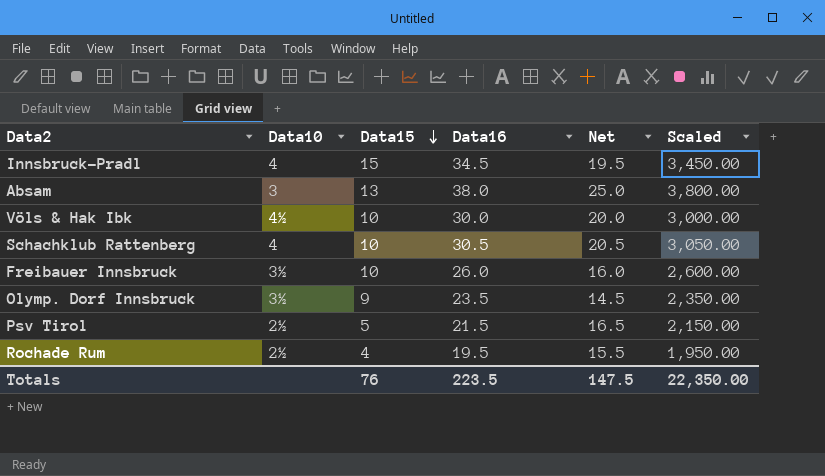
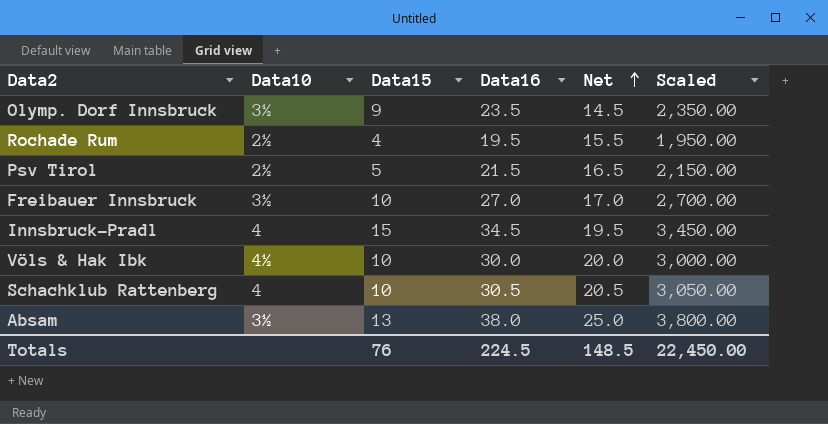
row order: Data15 descending -> Net ascending
Freibauer Innsbruck | Data16: 26.0 -> 27.0
Freibauer Innsbruck | Net: 16.0 -> 17.0
Freibauer Innsbruck | Scaled: 2,600.00 -> 2,700.00
Absam | Data10: 3 -> 3½
Totals | Data16: 223.5 -> 224.5
Totals | Net: 147.5 -> 148.5
Totals | Scaled: 22,350.00 -> 22,450.00

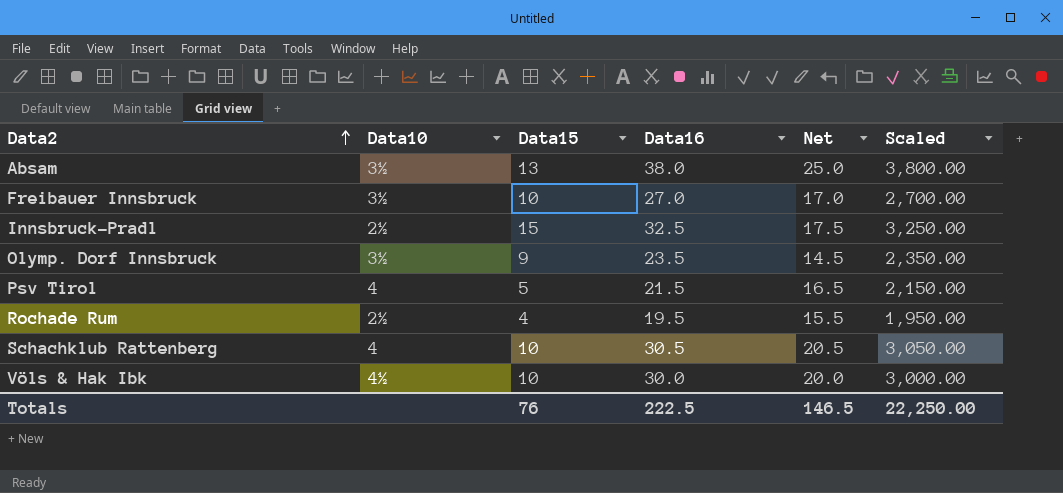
row order: Net ascending -> Data2 ascending
Innsbruck-Pradl | Data10: 4 -> 2½
Innsbruck-Pradl | Data16: 34.5 -> 32.5
Innsbruck-Pradl | Net: 19.5 -> 17.5
Innsbruck-Pradl | Scaled: 3,450.00 -> 3,250.00
Psv Tirol | Data10: 2½ -> 4
Totals | Data16: 224.5 -> 222.5
Totals | Net: 148.5 -> 146.5
Totals | Scaled: 22,450.00 -> 22,250.00

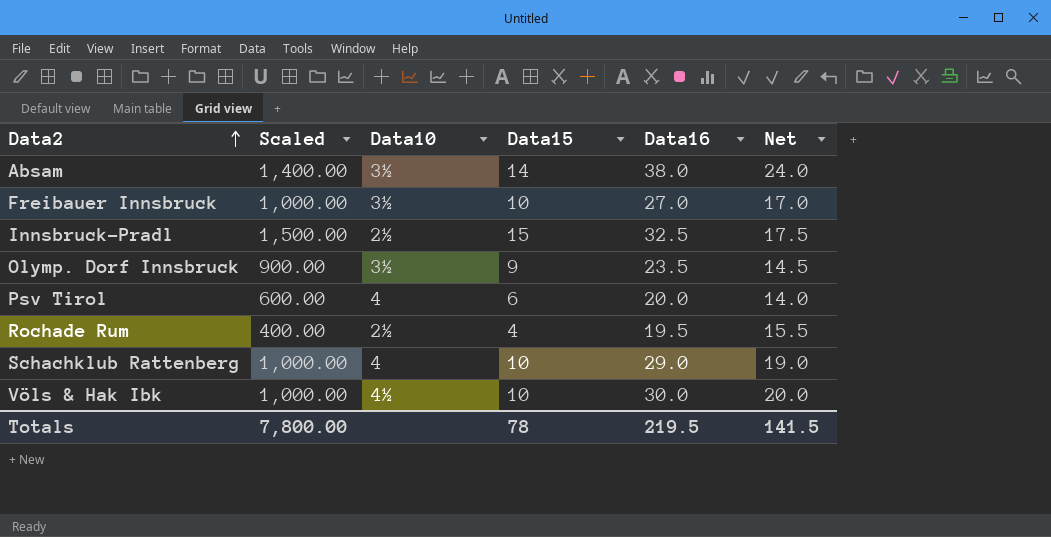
column Scaled | formula: [Data16] * 100 -> [Data15] * 100
column Scaled | position: 6 -> 2
Absam | Data15: 13 -> 14
Absam | Net: 25.0 -> 24.0
Psv Tirol | Data15: 5 -> 6
Psv Tirol | Data16: 21.5 -> 20.0
Psv Tirol | Net: 16.5 -> 14.0
Schachklub Rattenberg | Data16: 30.5 -> 29.0
Schachklub Rattenberg | Net: 20.5 -> 19.0
Totals | Scaled: 22,250.00 -> 7,800.00
Totals | Data15: 76 -> 78
Totals | Data16: 222.5 -> 219.5
Totals | Net: 146.5 -> 141.5

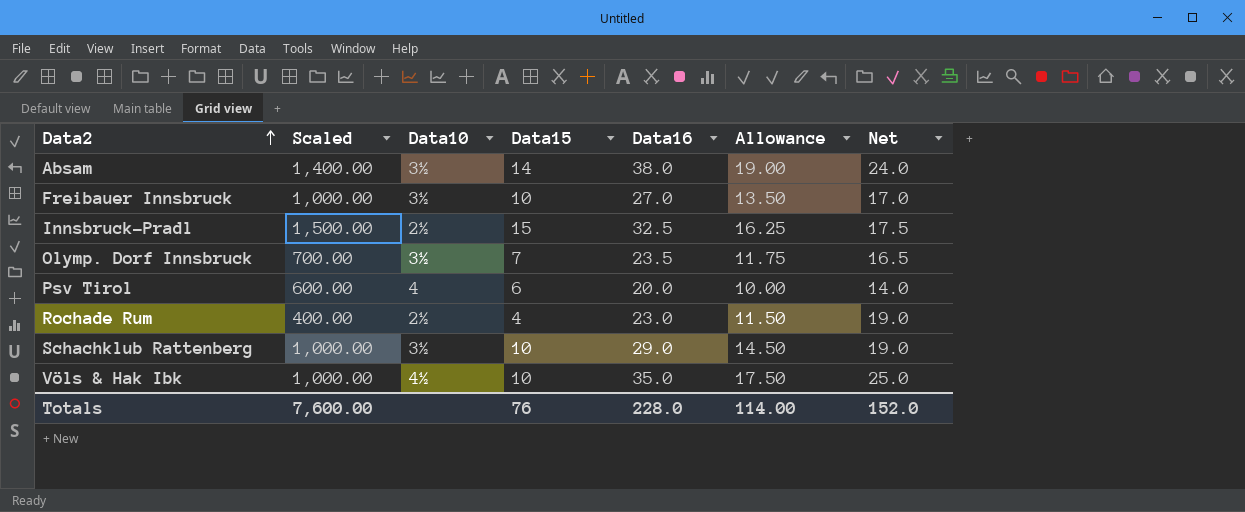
column Allowance | formula: none -> [Data16] * 0.5
Olymp. Dorf Innsbruck | Scaled: 900.00 -> 700.00
Olymp. Dorf Innsbruck | Data15: 9 -> 7
Olymp. Dorf Innsbruck | Net: 14.5 -> 16.5
Rochade Rum | Data16: 19.5 -> 23.0
Rochade Rum | Net: 15.5 -> 19.0
Schachklub Rattenberg | Data10: 4 -> 3½
Völs & Hak Ibk | Data16: 30.0 -> 35.0
Völs & Hak Ibk | Net: 20.0 -> 25.0
Totals | Scaled: 7,800.00 -> 7,600.00
Totals | Data15: 78 -> 76
Totals | Data16: 219.5 -> 228.0
Totals | Net: 141.5 -> 152.0

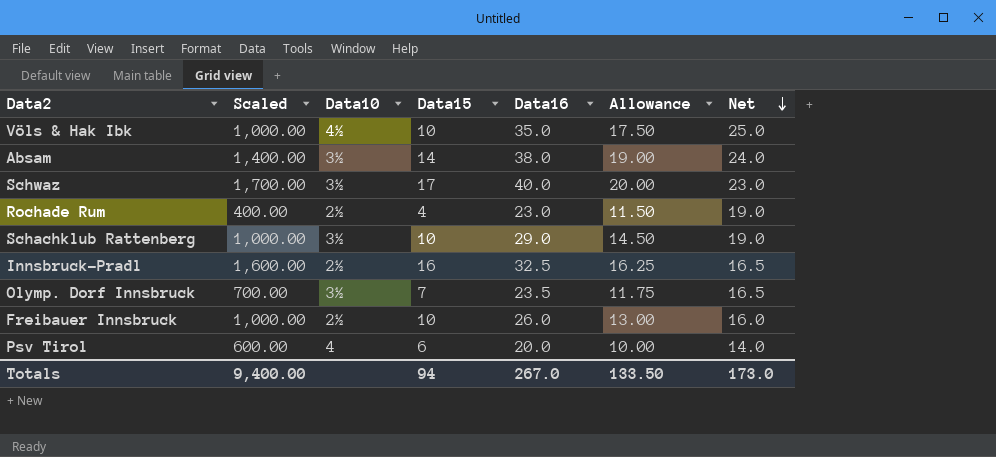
row order: Data2 ascending -> Net descending
row Schwaz: none -> 1,700.00 | 3½ | 17 | 40.0 | 20.00 | 23.0
Innsbruck-Pradl | Scaled: 1,500.00 -> 1,600.00
Innsbruck-Pradl | Data15: 15 -> 16
Innsbruck-Pradl | Net: 17.5 -> 16.5
Freibauer Innsbruck | Data10: 3½ -> 2½
Freibauer Innsbruck | Data16: 27.0 -> 26.0
Freibauer Innsbruck | Allowance: 13.50 -> 13.00
Freibauer Innsbruck | Net: 17.0 -> 16.0
Totals | Scaled: 7,600.00 -> 9,400.00
Totals | Data15: 76 -> 94
Totals | Data16: 228.0 -> 267.0
Totals | Allowance: 114.00 -> 133.50
Totals | Net: 152.0 -> 173.0

